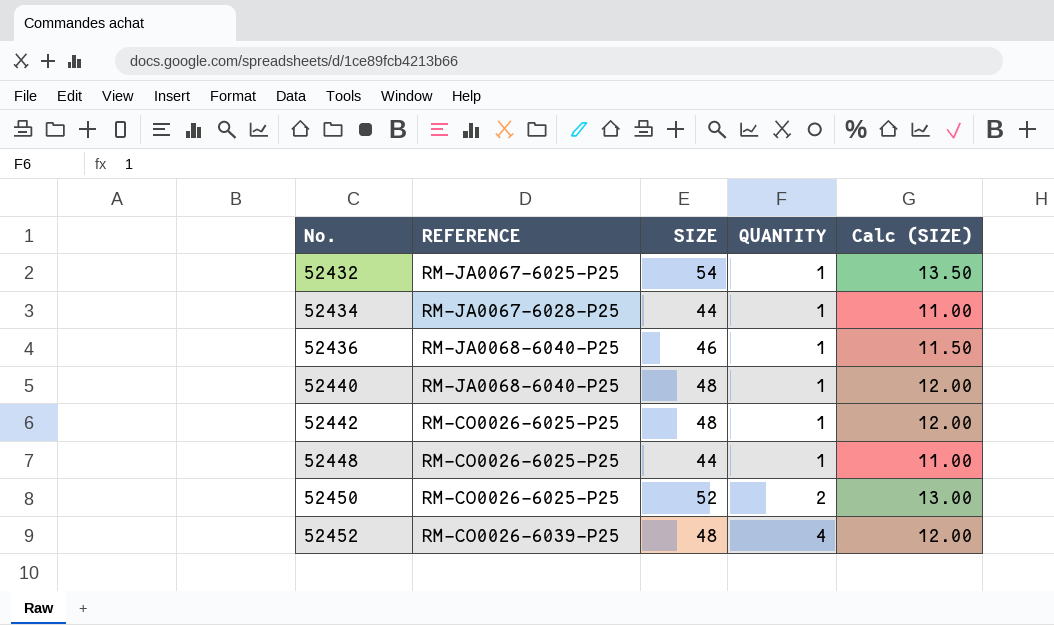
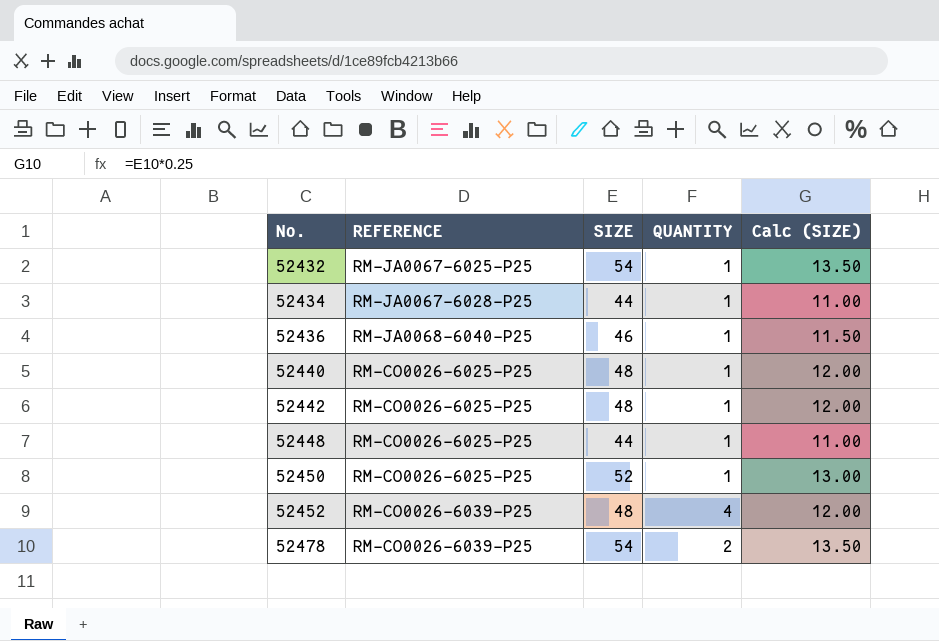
52440 | REFERENCE: RM-JA0068-6040-P25 -> RM-CO0026-6025-P25
52450 | QUANTITY: 2 -> 1
row 52478: none -> RM-CO0026-6039-P25 | 54 | 2 | 13.50

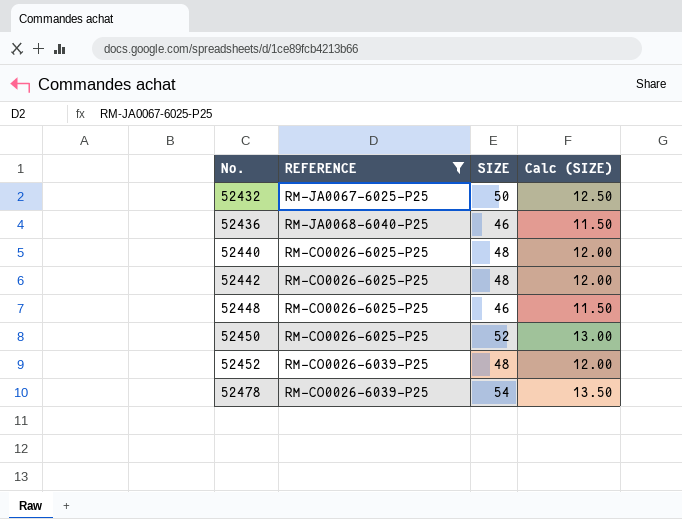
filter: none -> REFERENCE != RM-JA0067-6028-P25
column QUANTITY | position: 4 -> none
52432 | SIZE: 54 -> 50
52432 | Calc (SIZE): 13.50 -> 12.50
52448 | SIZE: 44 -> 46
52448 | Calc (SIZE): 11.00 -> 11.50

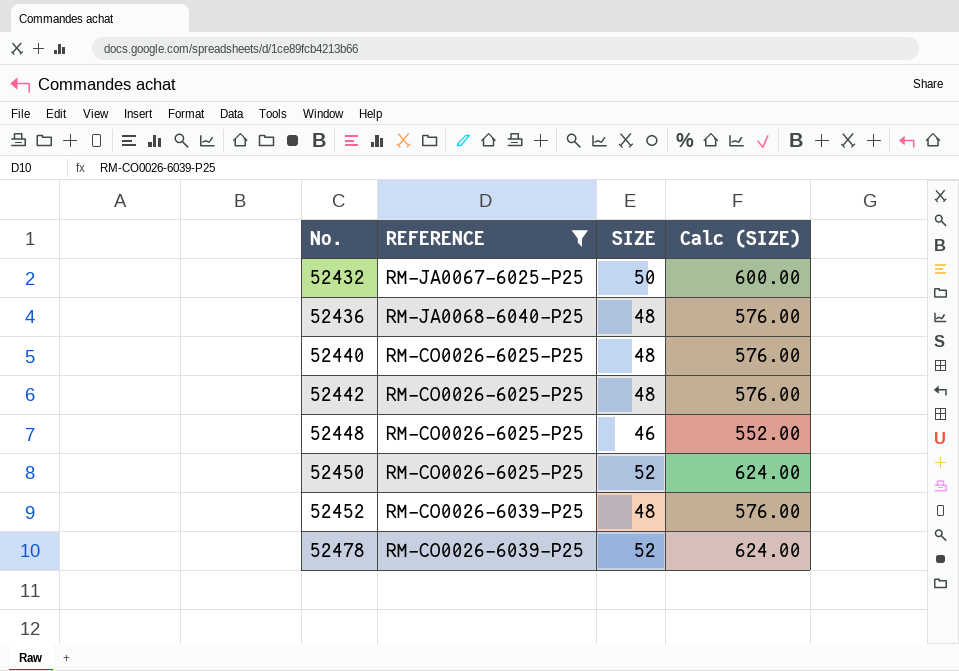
column Calc (SIZE) | formula: [SIZE] * 0.25 -> [SIZE] * 12
52436 | SIZE: 46 -> 48
52478 | SIZE: 54 -> 52

